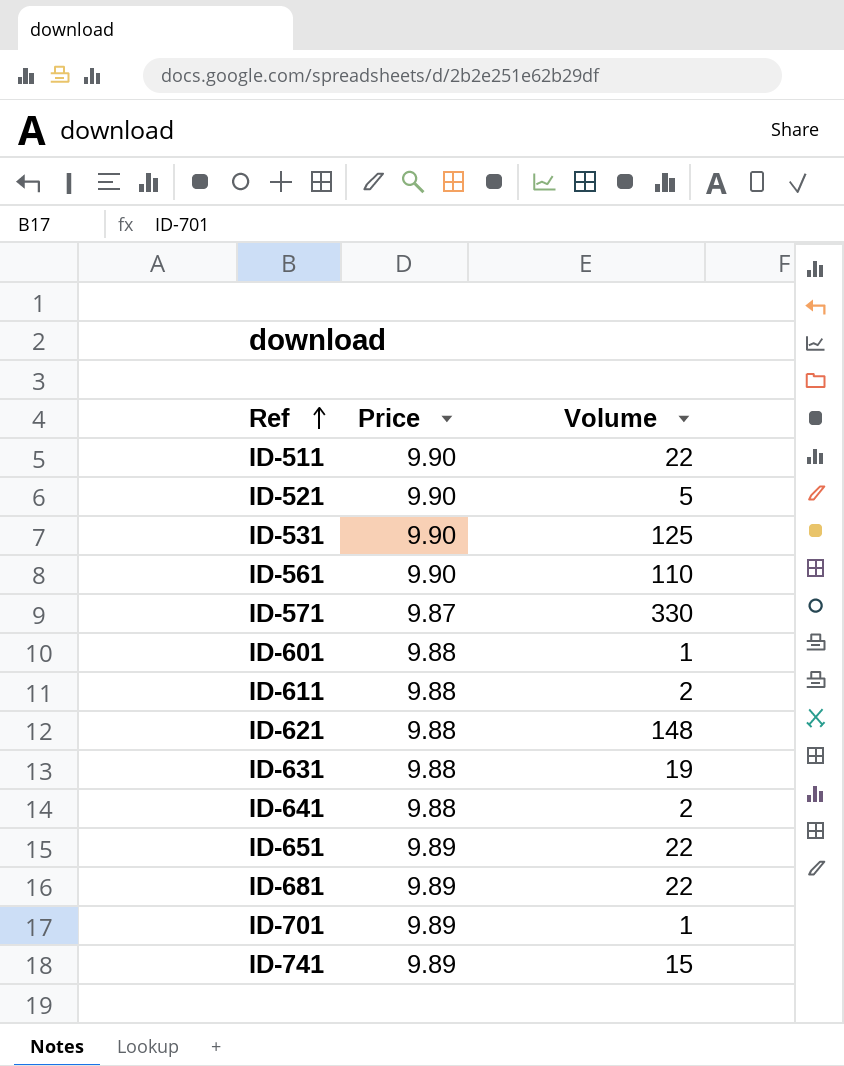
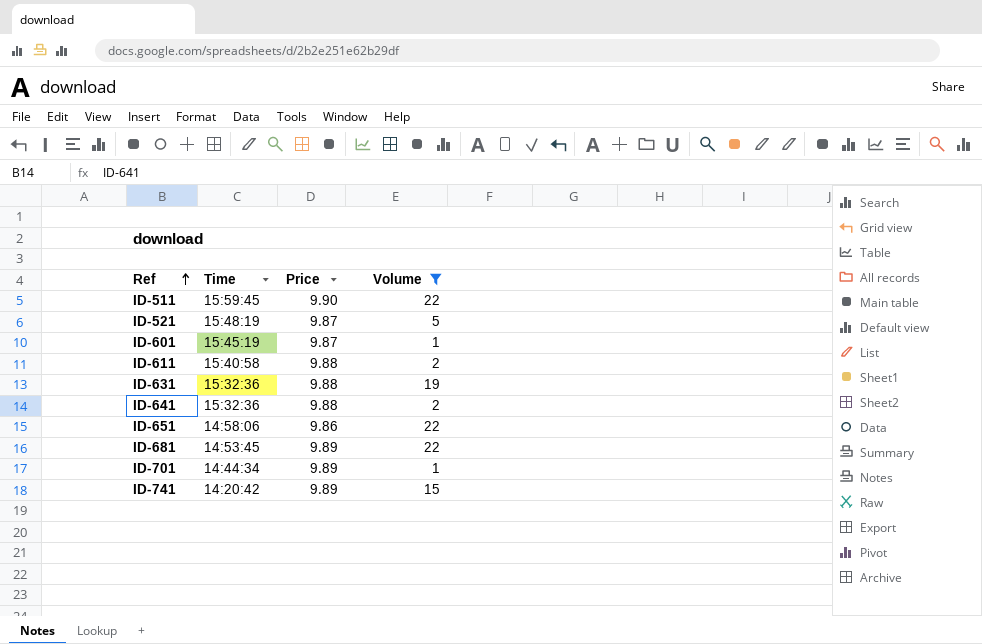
filter: none -> Volume <= 22
column Time | position: none -> 2
ID-521 | Price: 9.90 -> 9.87
ID-601 | Price: 9.88 -> 9.87
ID-651 | Price: 9.89 -> 9.86

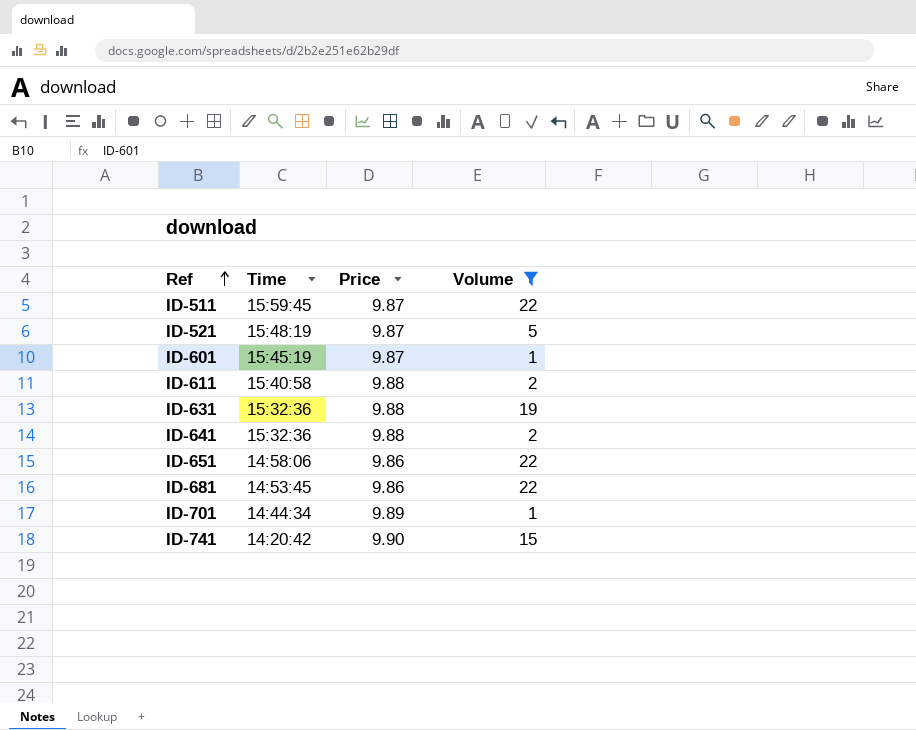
ID-511 | Price: 9.90 -> 9.87
ID-681 | Price: 9.89 -> 9.86
ID-741 | Price: 9.89 -> 9.90

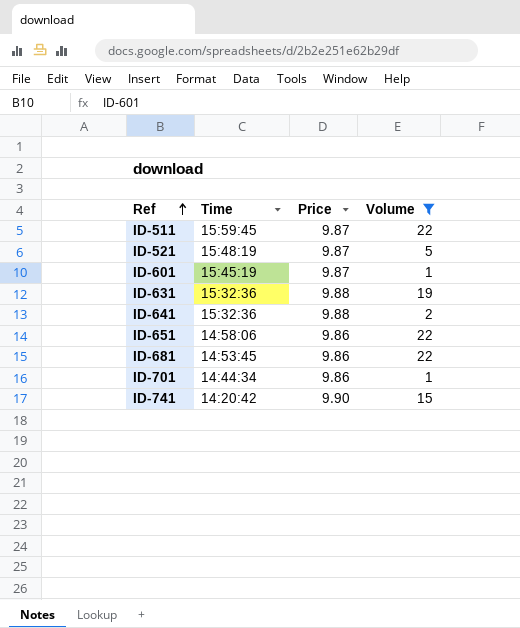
row ID-611: 15:40:58 | 9.88 | 2 -> none
ID-701 | Price: 9.89 -> 9.86

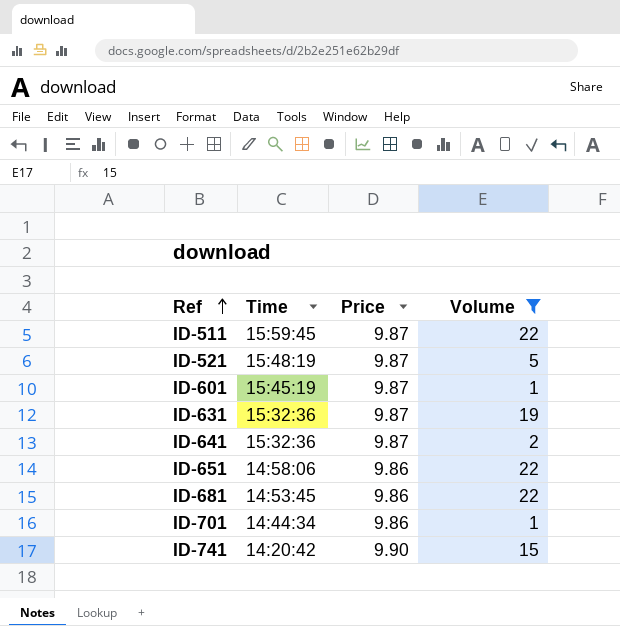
ID-631 | Price: 9.88 -> 9.87
ID-641 | Price: 9.88 -> 9.87

